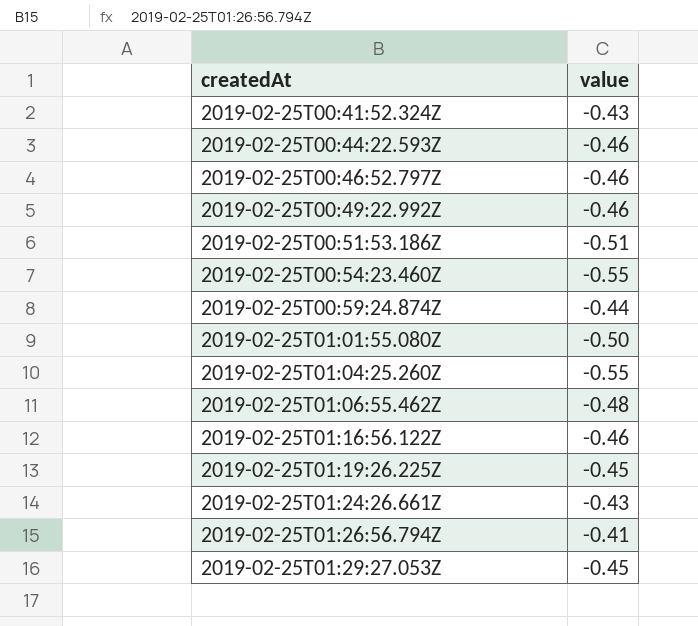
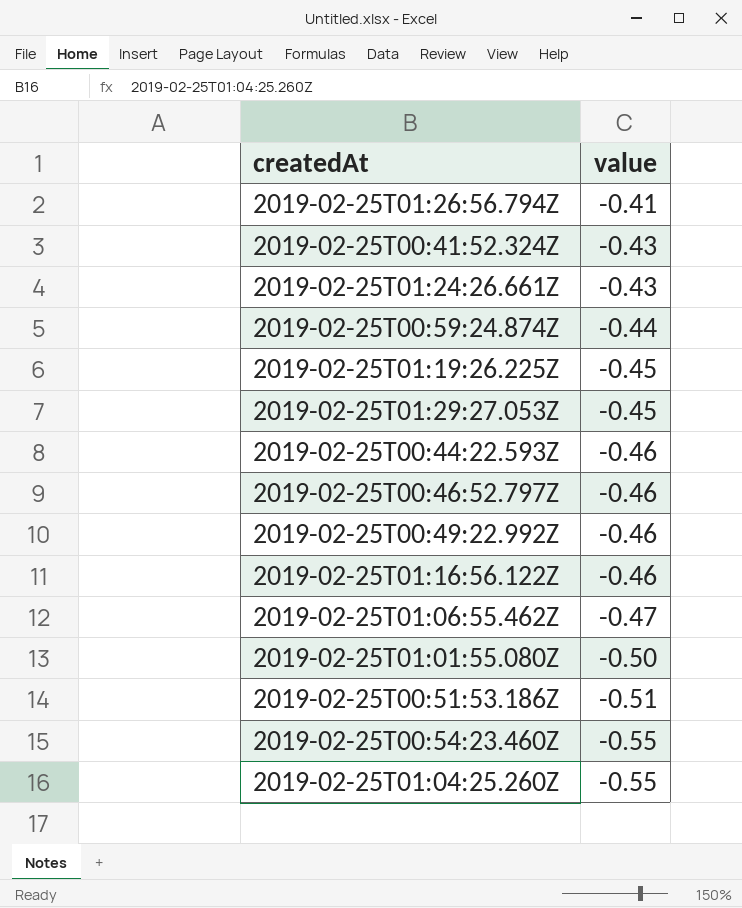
row order: createdAt ascending -> value descending
2019-02-25T01:06:55.462Z | value: -0.48 -> -0.47

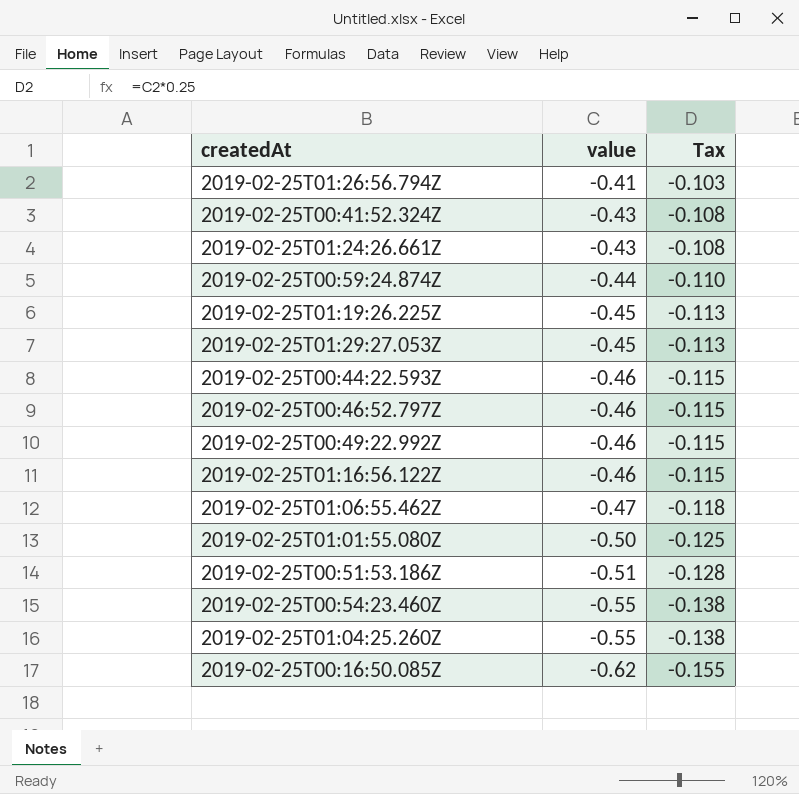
column Tax | formula: none -> [value] * 0.25
row 2019-02-25T00:16:50.085Z: none -> -0.62 | -0.155

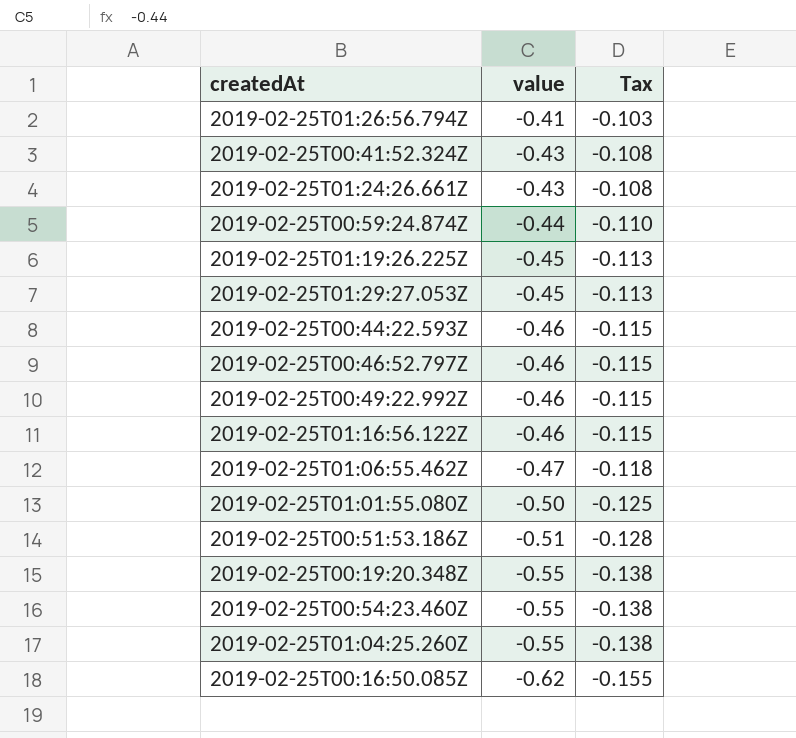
row 2019-02-25T00:19:20.348Z: none -> -0.55 | -0.138

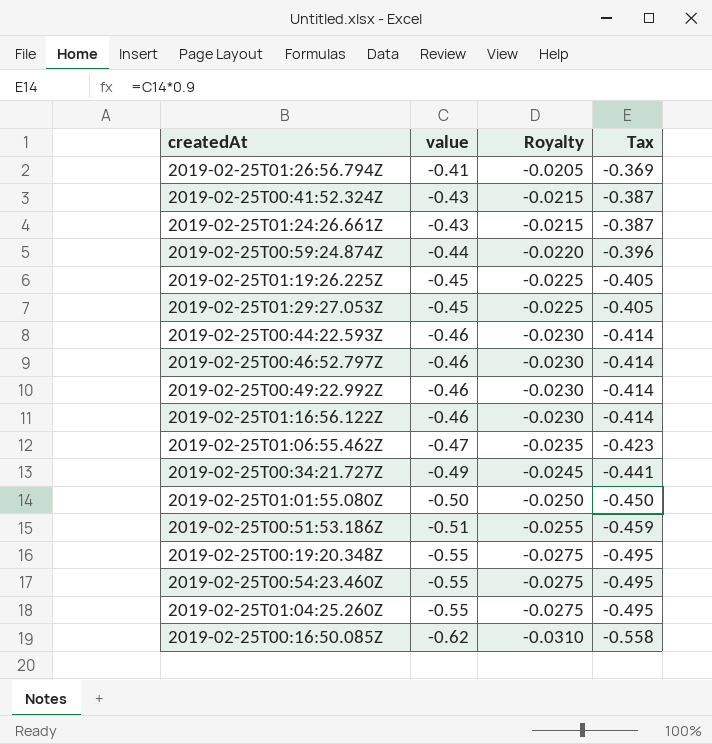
column Royalty | formula: none -> [value] * 0.05
column Tax | formula: [value] * 0.25 -> [value] * 0.9
row 2019-02-25T00:34:21.727Z: none -> -0.49 | -0.0245 | -0.441

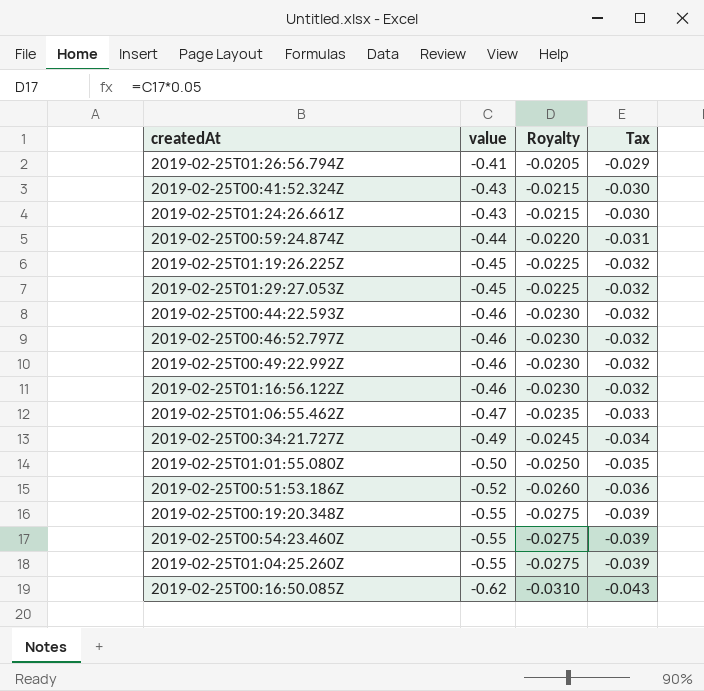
column Tax | formula: [value] * 0.9 -> [value] * 0.07
2019-02-25T00:51:53.186Z | value: -0.51 -> -0.52
2019-02-25T00:51:53.186Z | Royalty: -0.0255 -> -0.0260

